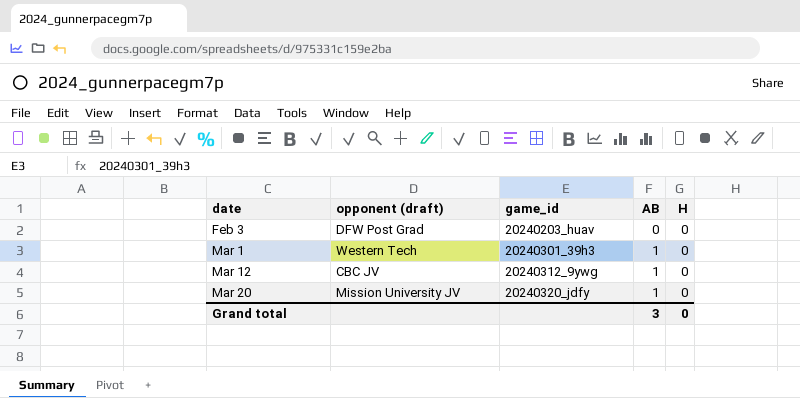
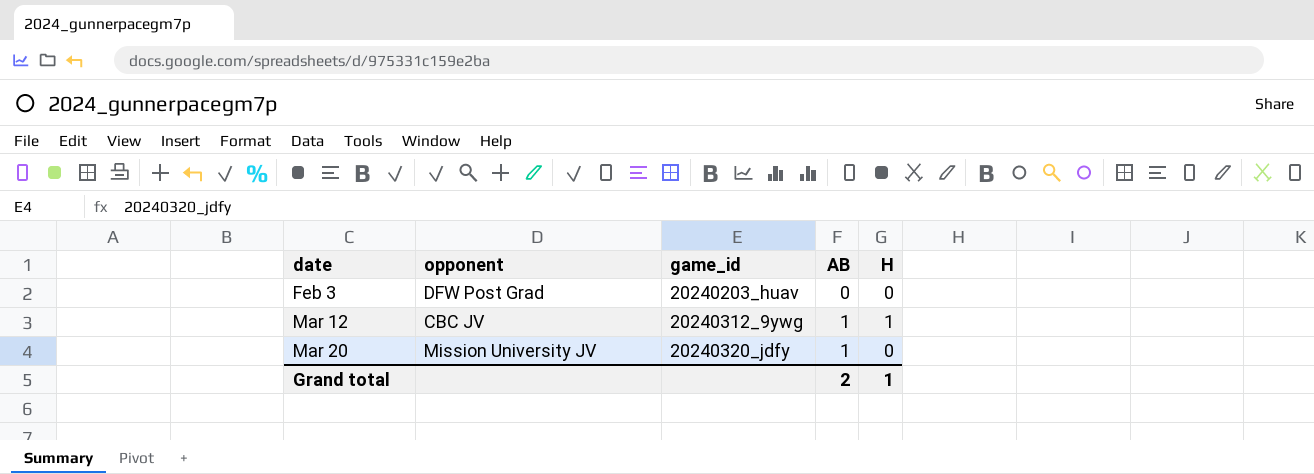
column name: opponent (draft) -> opponent
row Mar 1: Western Tech | 20240301_39h3 | 1 | 0 -> none
Mar 12 | H: 0 -> 1
Grand total | AB: 3 -> 2
Grand total | H: 0 -> 1

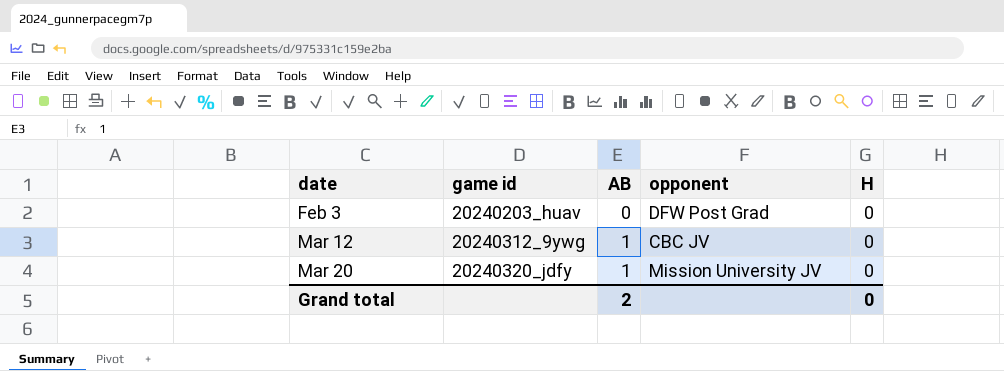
column name: game_id -> game id
column opponent | position: 2 -> 4
Mar 12 | H: 1 -> 0
Grand total | H: 1 -> 0

